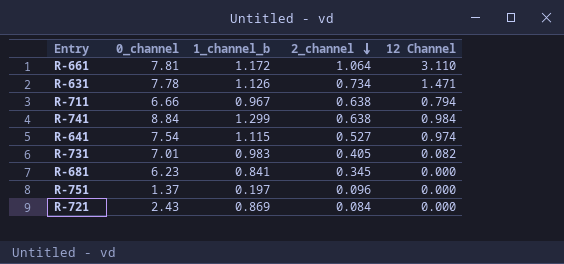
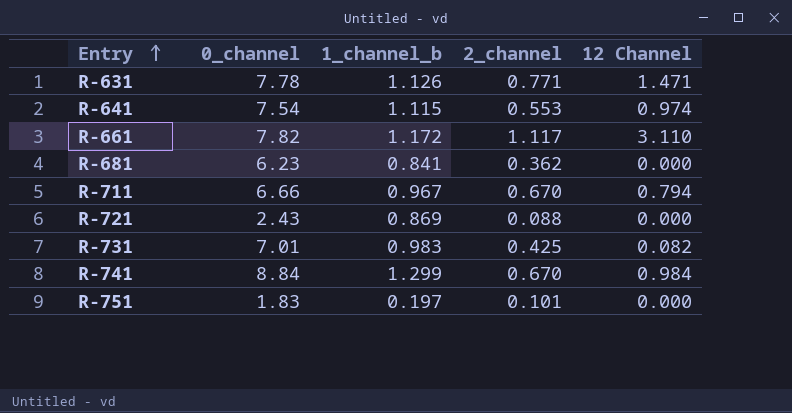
row order: 2_channel descending -> Entry ascending
R-631 | 2_channel: 0.734 -> 0.771
R-641 | 2_channel: 0.527 -> 0.553
R-661 | 0_channel: 7.81 -> 7.82
R-661 | 2_channel: 1.064 -> 1.117
R-681 | 2_channel: 0.345 -> 0.362
R-711 | 2_channel: 0.638 -> 0.670
R-721 | 2_channel: 0.084 -> 0.088
R-731 | 2_channel: 0.405 -> 0.425
R-741 | 2_channel: 0.638 -> 0.670
R-751 | 0_channel: 1.37 -> 1.83
R-751 | 2_channel: 0.096 -> 0.101

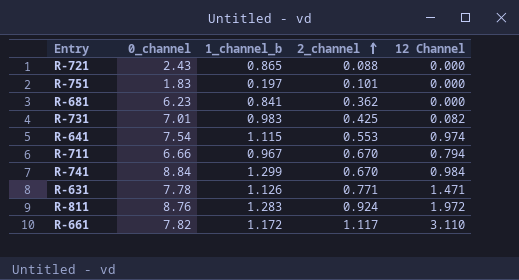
row order: Entry ascending -> 2_channel ascending
R-721 | 1_channel_b: 0.869 -> 0.865
row R-811: none -> 8.76 | 1.283 | 0.924 | 1.972

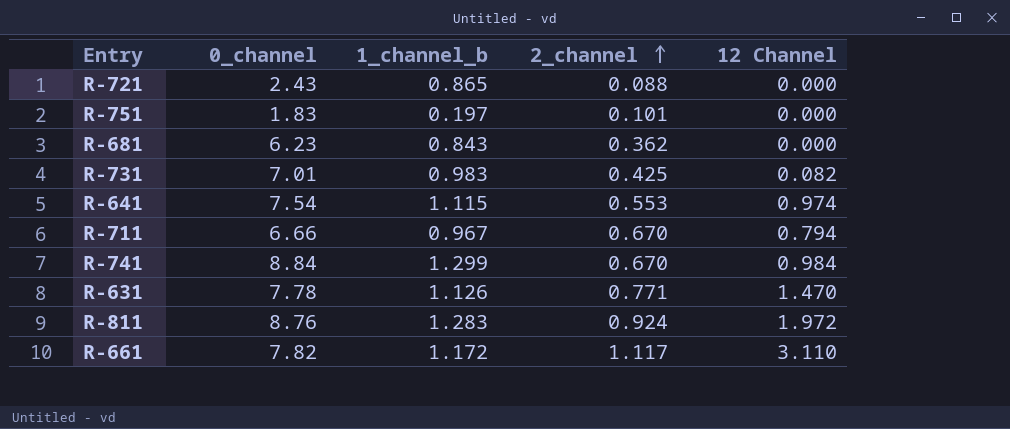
R-681 | 1_channel_b: 0.841 -> 0.843
R-631 | 12 Channel: 1.471 -> 1.470

